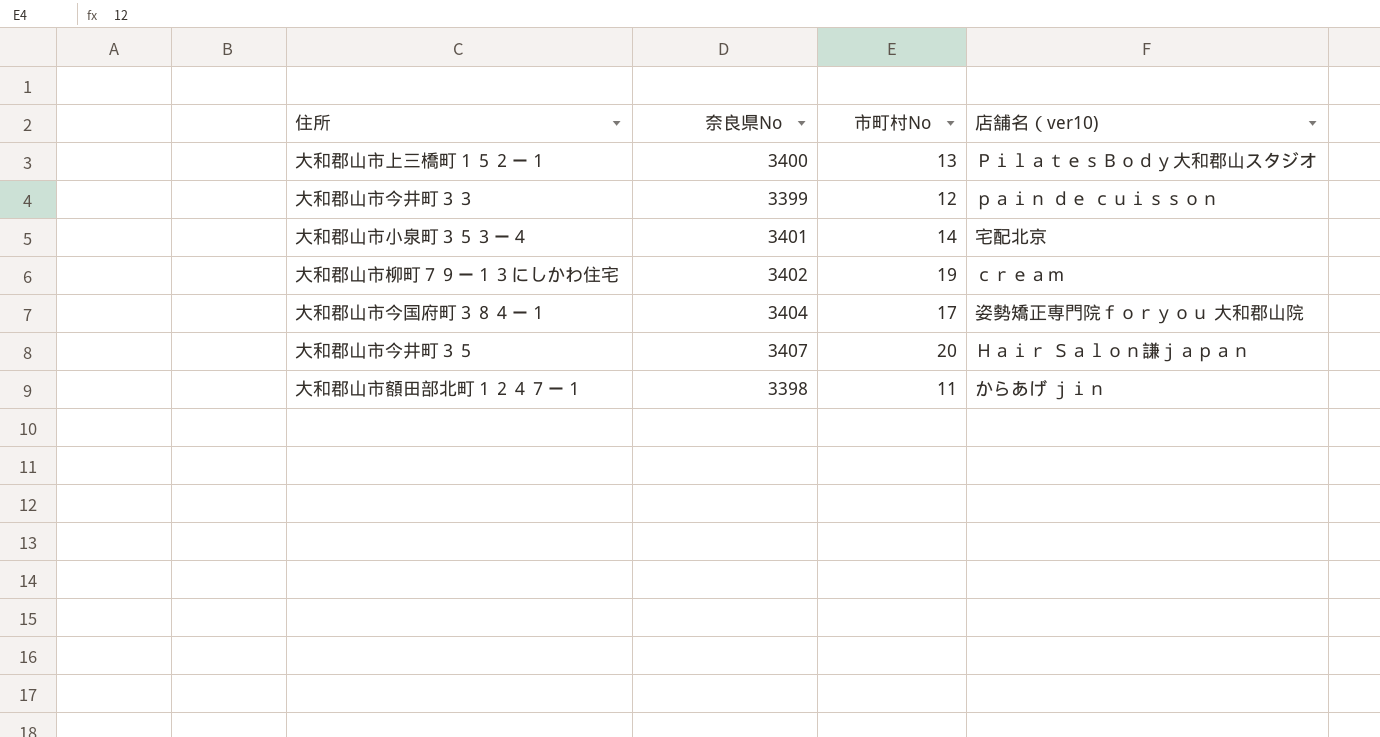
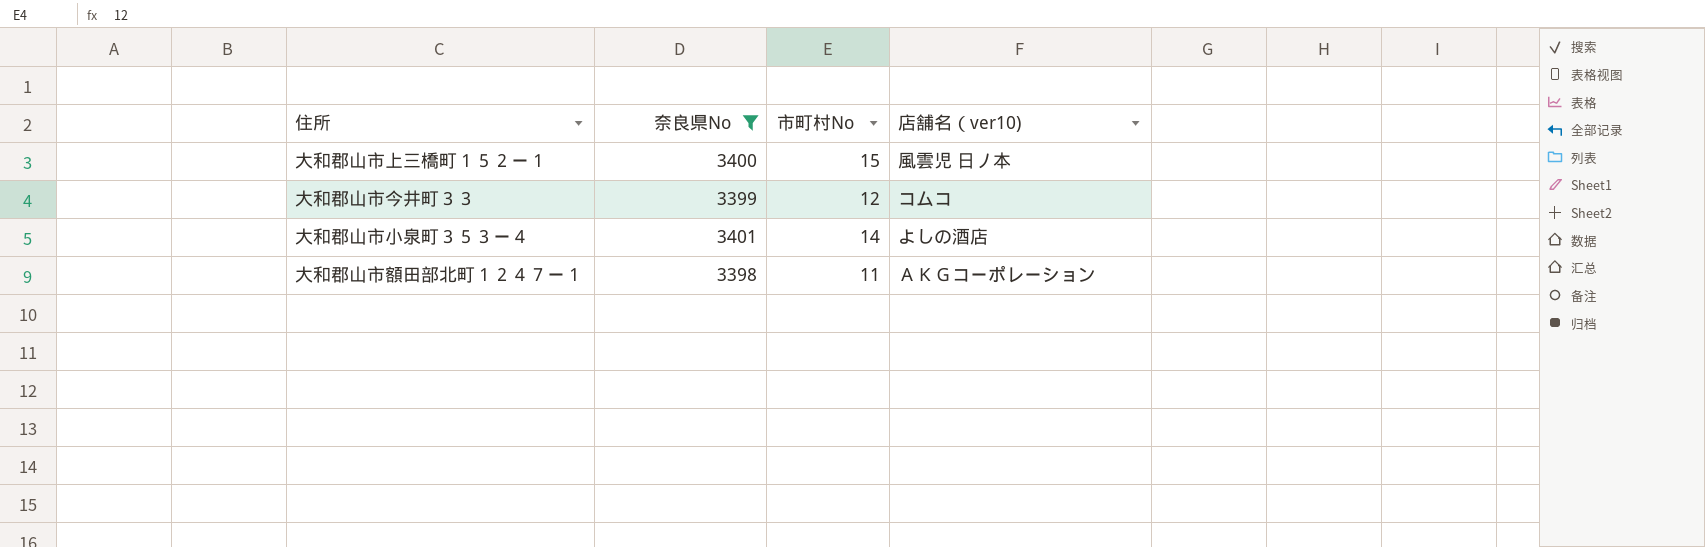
filter: none -> 奈良県No <= 3401
大和郡山市上三橋町１５２ー１ | 市町村No: 13 -> 15
大和郡山市上三橋町１５２ー１ | 店舗名（ver10): ＰｉｌａｔｅｓＢｏｄｙ大和郡山スタジオ -> 風雲児 日ノ本
大和郡山市今井町３３ | 店舗名（ver10): ｐａｉｎ ｄｅ ｃｕｉｓｓｏｎ -> コムコ
大和郡山市小泉町３５３ー４ | 店舗名（ver10): 宅配北京 -> よしの酒店
大和郡山市額田部北町１２４７ー１ | 店舗名（ver10): からあげ ｊｉｎ -> ＡＫＧコーポレーション

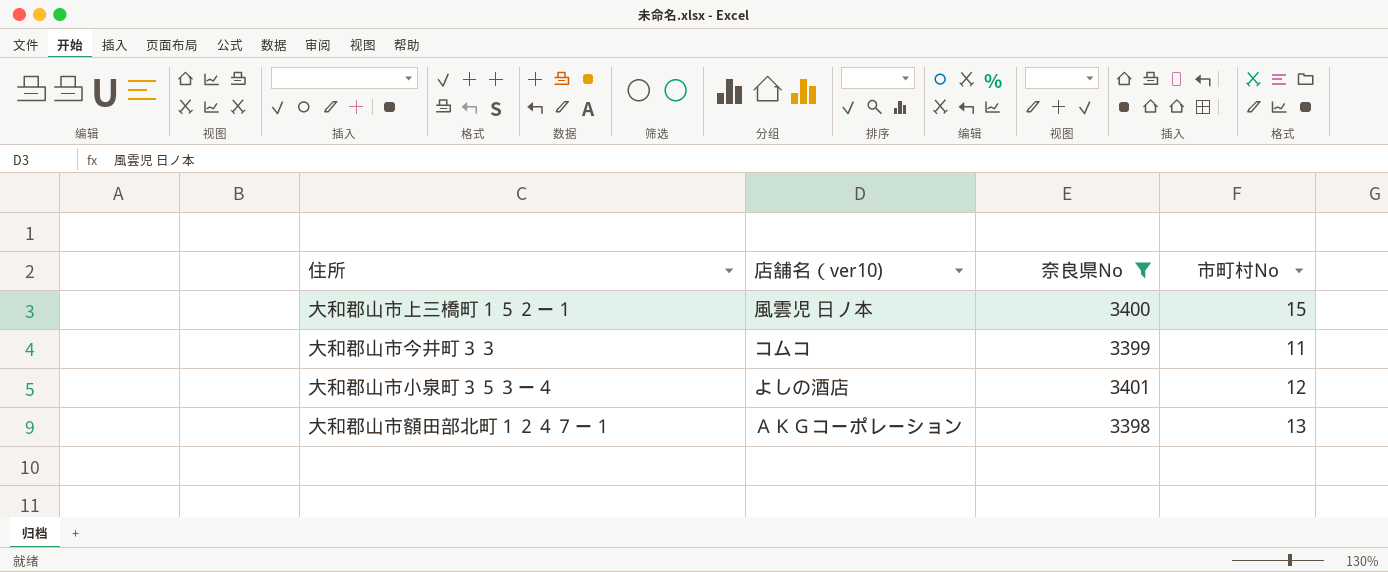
column 店舗名（ver10) | position: 4 -> 2
大和郡山市今井町３３ | 市町村No: 12 -> 11
大和郡山市小泉町３５３ー４ | 市町村No: 14 -> 12
大和郡山市額田部北町１２４７ー１ | 市町村No: 11 -> 13

